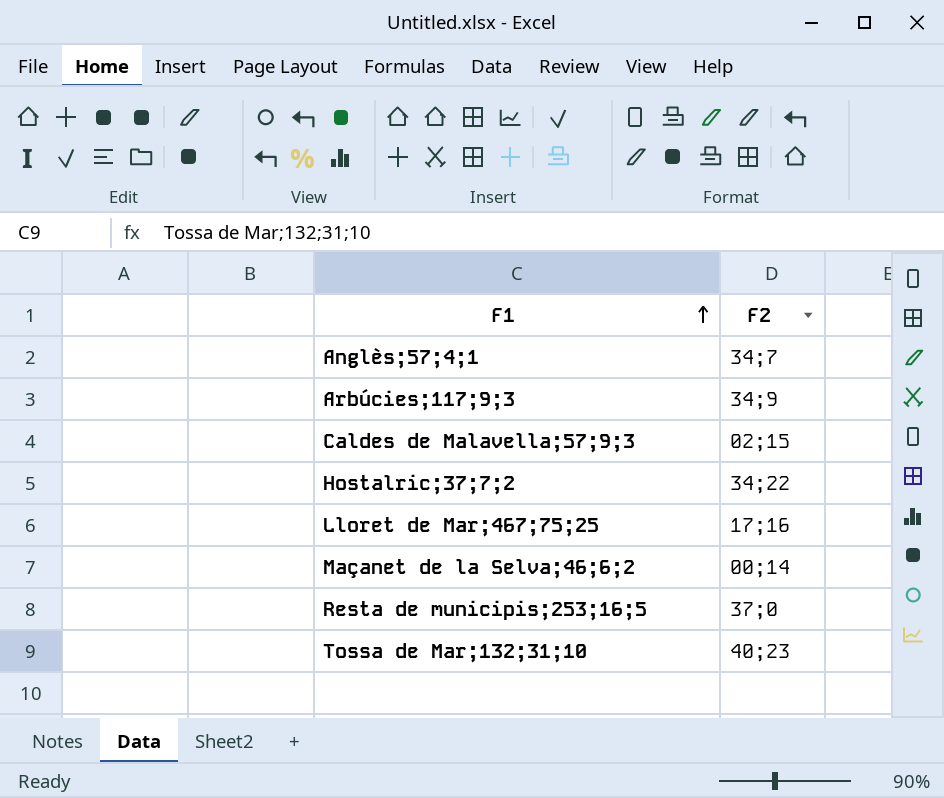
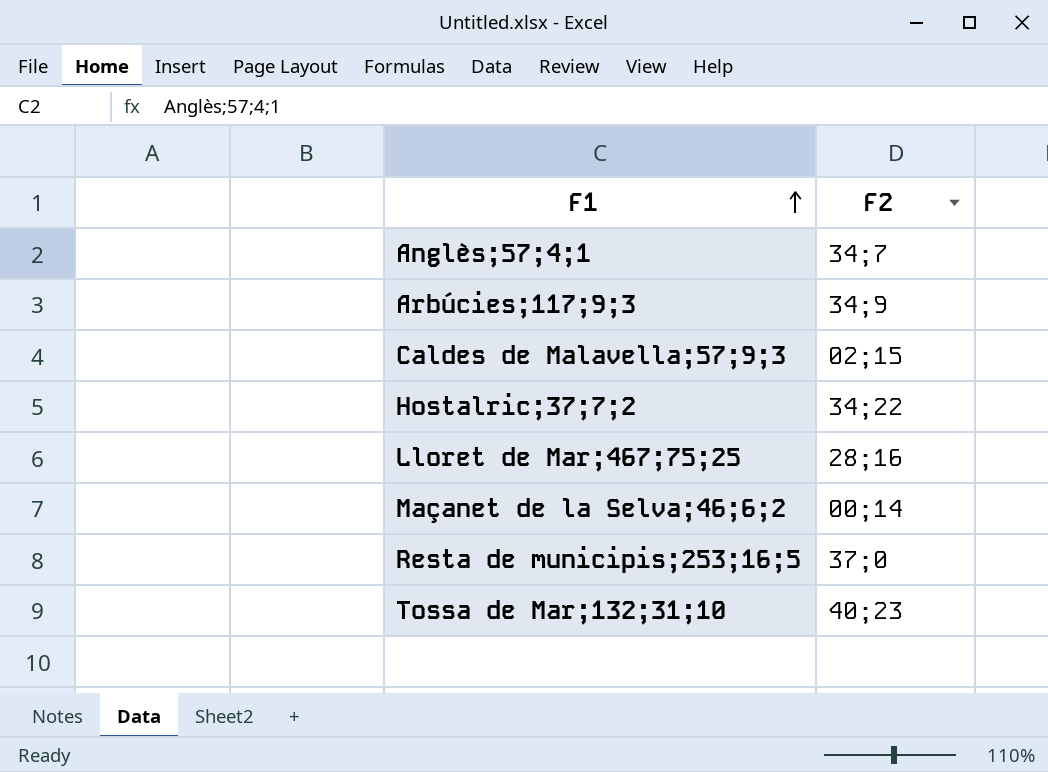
Lloret de Mar;467;75;25 | F2: 17;16 -> 28;16

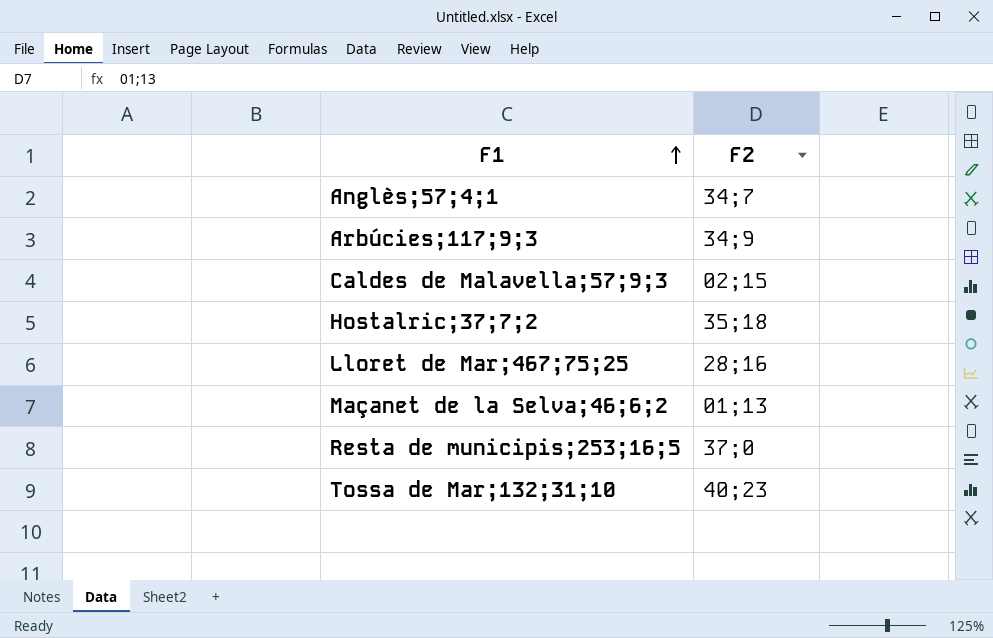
Hostalric;37;7;2 | F2: 34;22 -> 35;18
Maçanet de la Selva;46;6;2 | F2: 00;14 -> 01;13

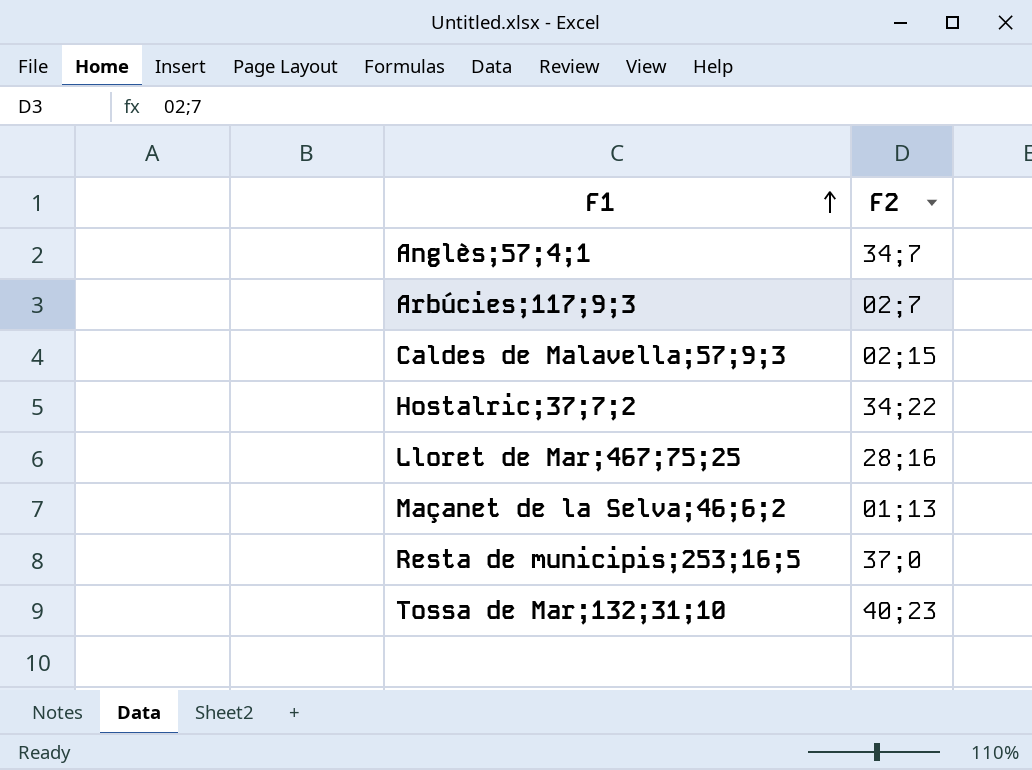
Arbúcies;117;9;3 | F2: 34;9 -> 02;7
Hostalric;37;7;2 | F2: 35;18 -> 34;22

